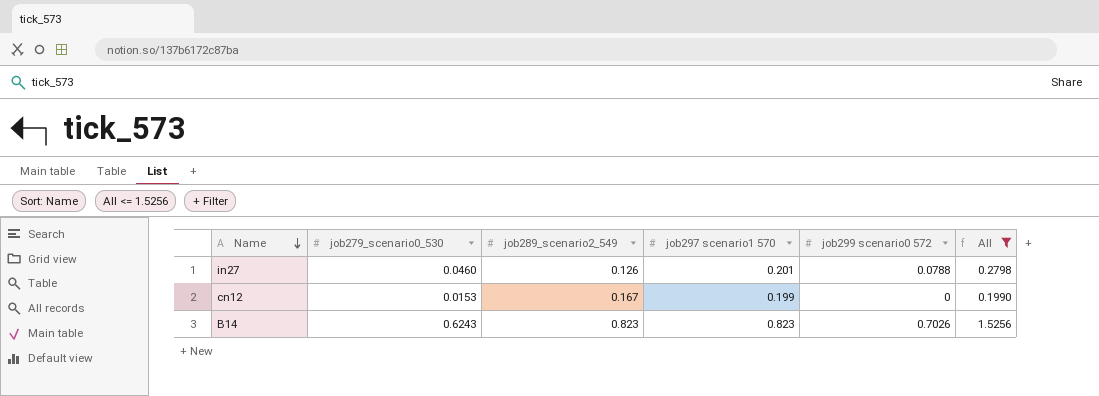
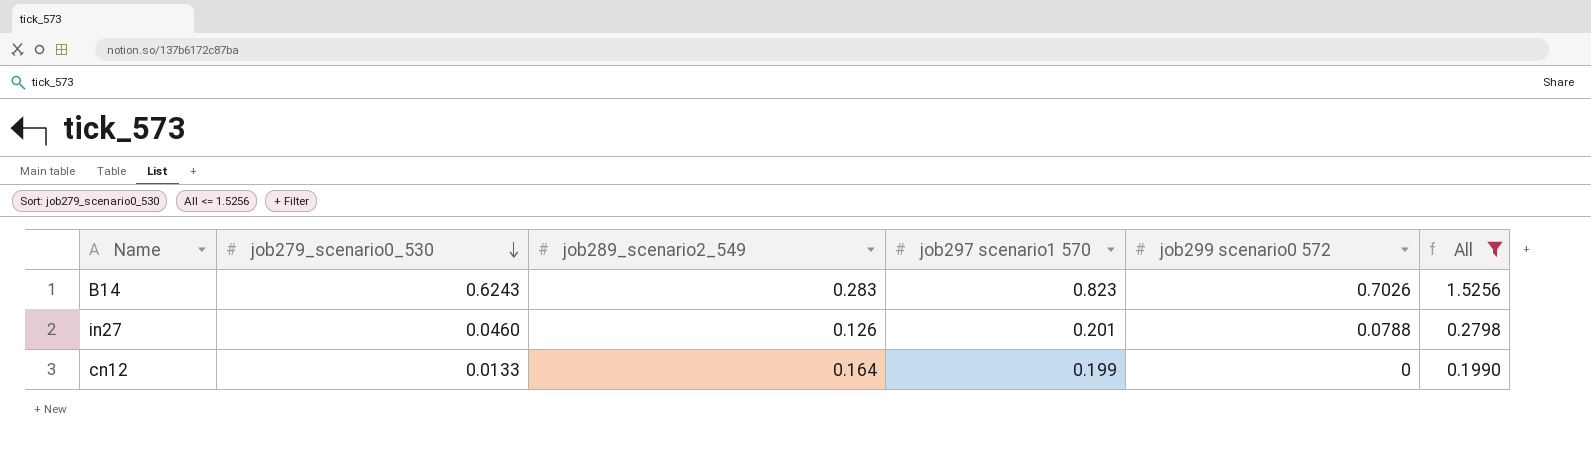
row order: Name descending -> job279_scenario0_530 descending
B14 | job289_scenario2_549: 0.823 -> 0.283
cn12 | job279_scenario0_530: 0.0153 -> 0.0133
cn12 | job289_scenario2_549: 0.167 -> 0.164

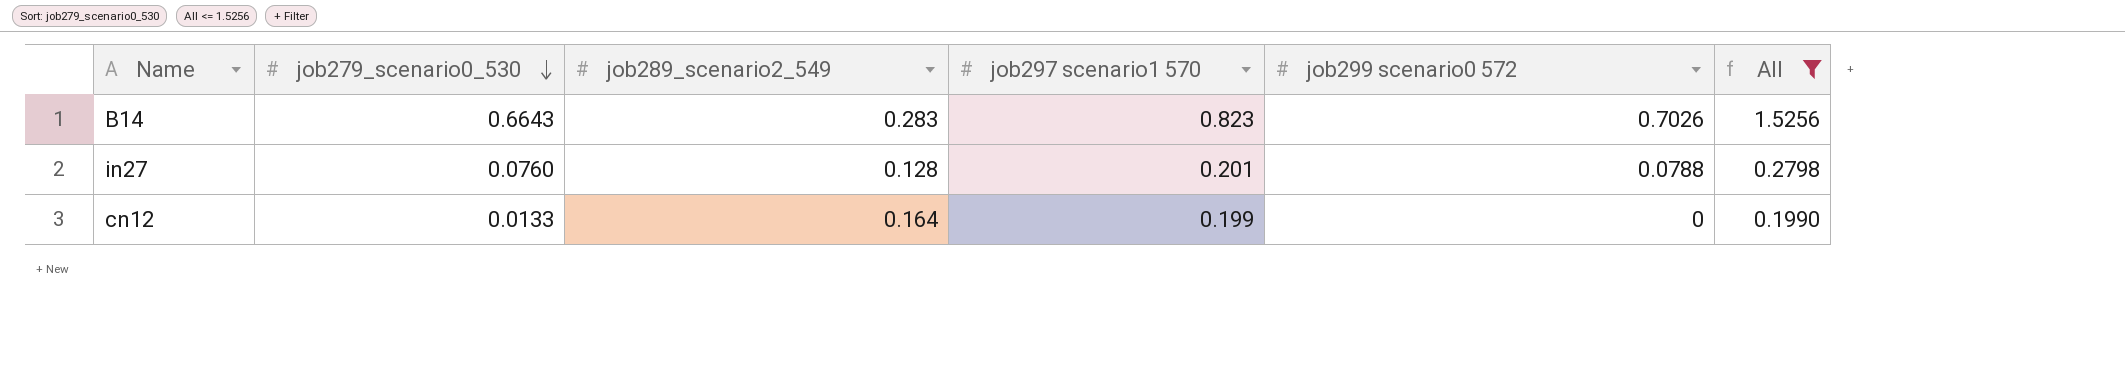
B14 | job279_scenario0_530: 0.6243 -> 0.6643
in27 | job279_scenario0_530: 0.0460 -> 0.0760
in27 | job289_scenario2_549: 0.126 -> 0.128

